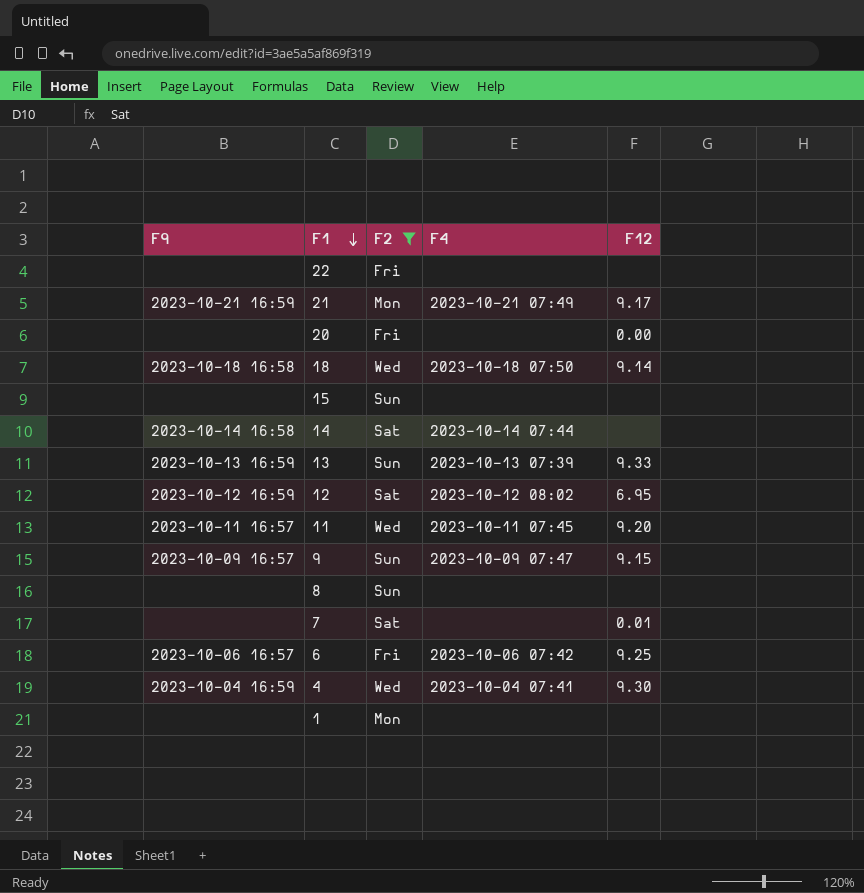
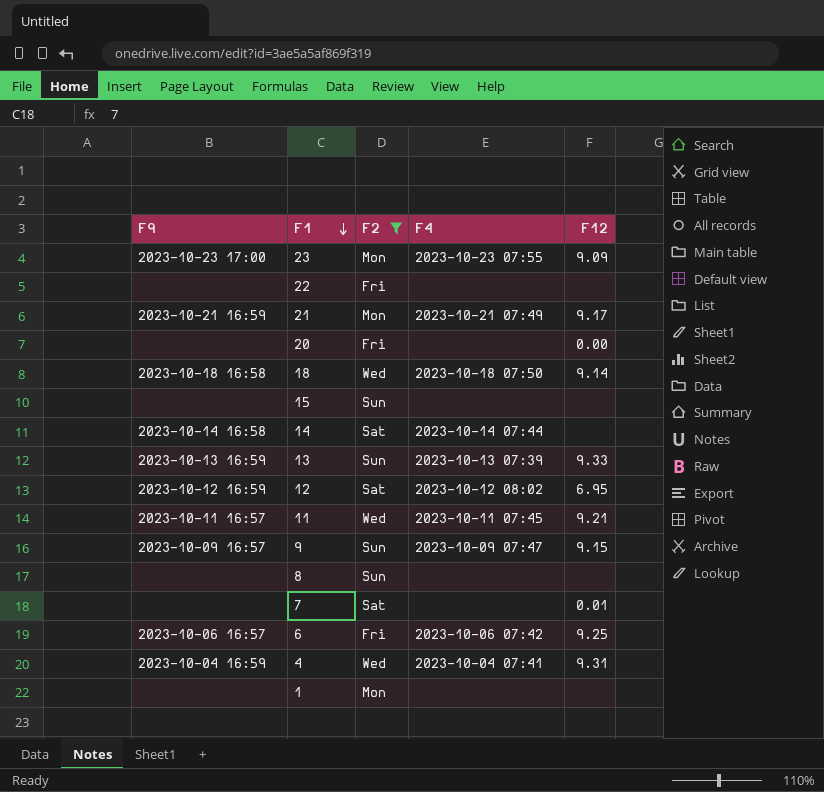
row 23: none -> 2023-10-23 17:00 | Mon | 2023-10-23 07:55 | 9.09
11 | F12: 9.20 -> 9.21
4 | F12: 9.30 -> 9.31

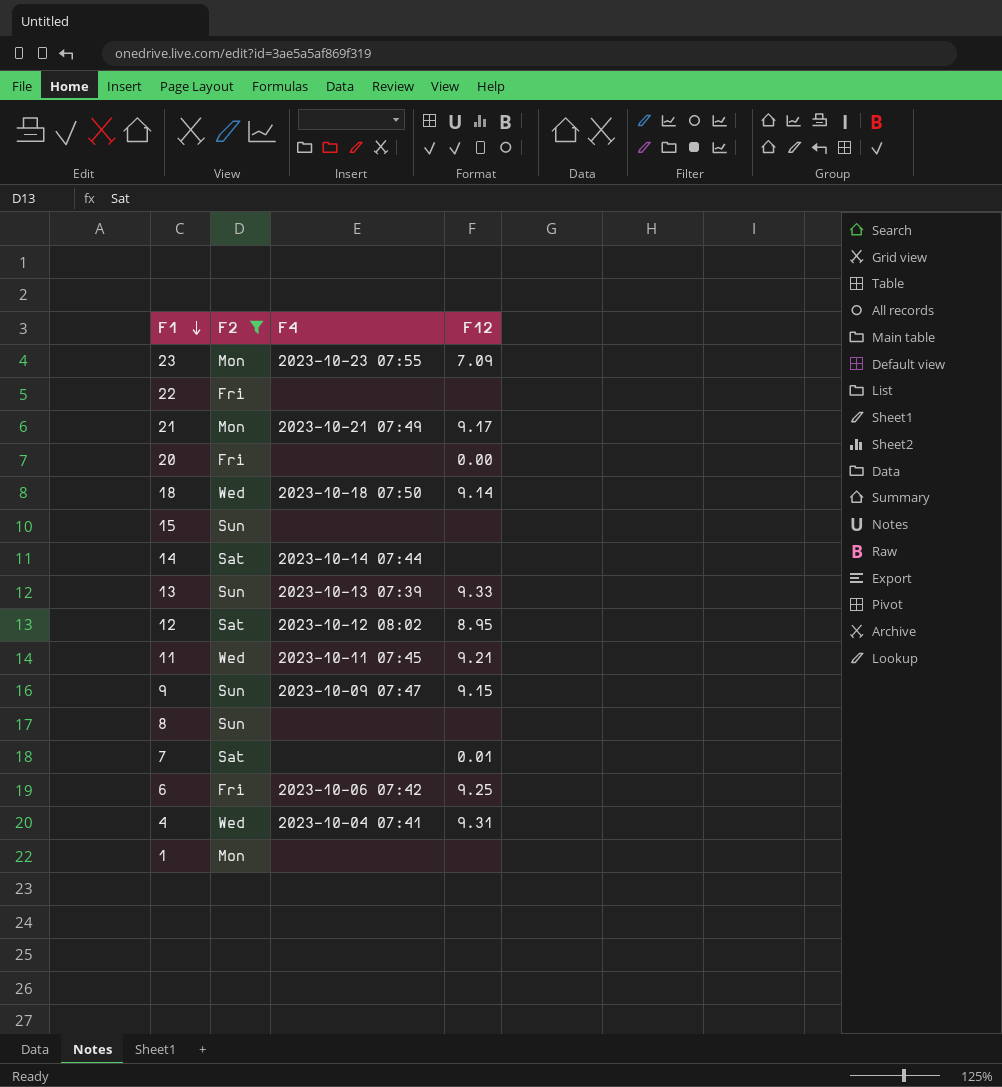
column F9 | position: 1 -> none
23 | F12: 9.09 -> 7.09
12 | F12: 6.95 -> 8.95

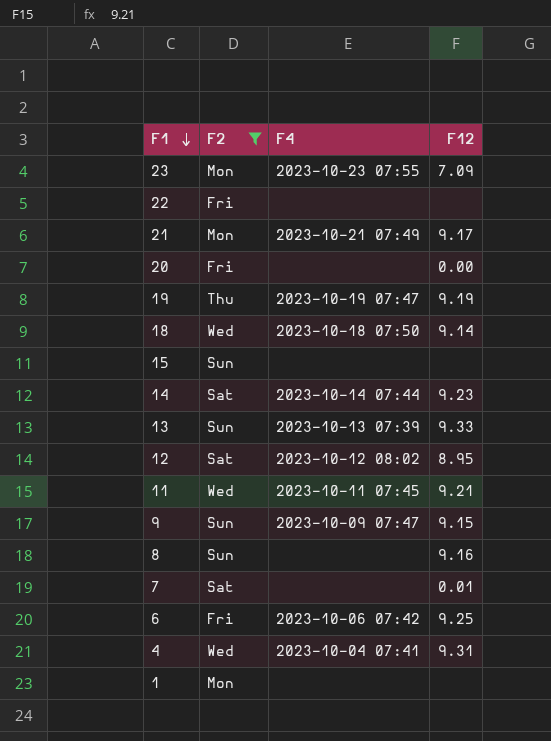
row 19: none -> Thu | 2023-10-19 07:47 | 9.19
14 | F12: none -> 9.23
8 | F12: none -> 9.16

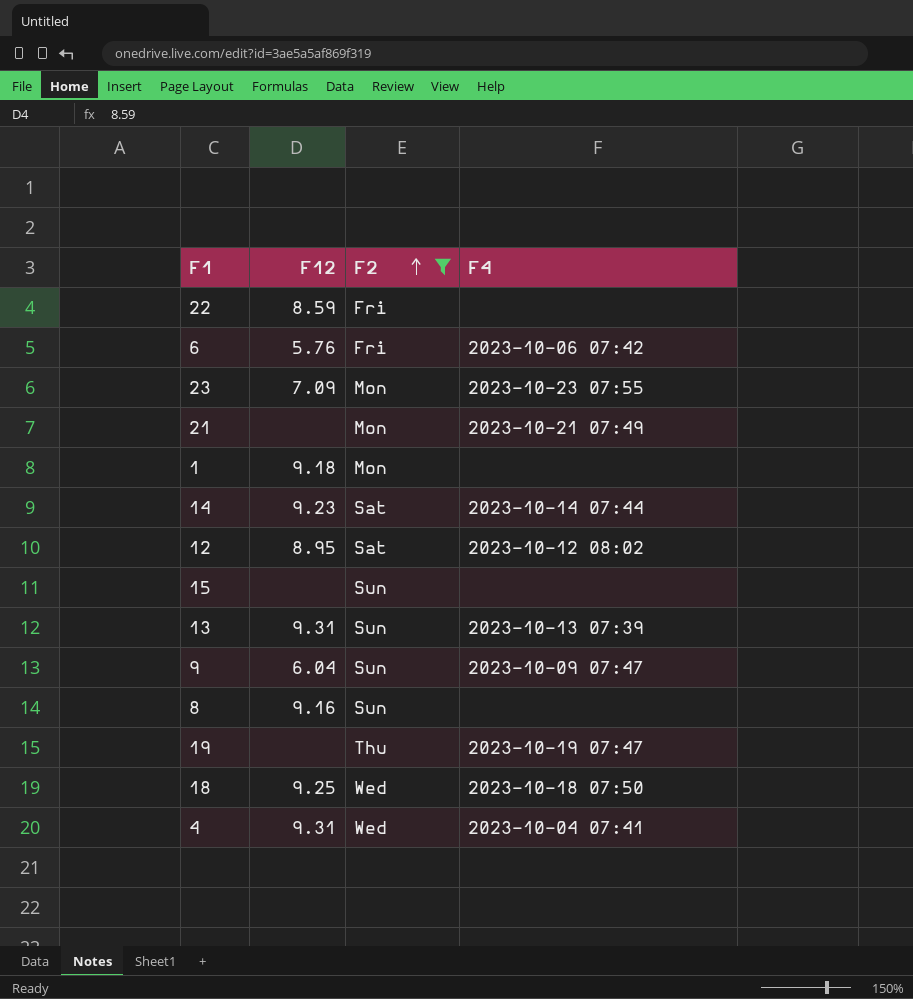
row order: F1 descending -> F2 ascending
column F12 | position: 4 -> 2
row 20: Fri | none | 0.00 -> none
row 11: Wed | 2023-10-11 07:45 | 9.21 -> none
row 7: Sat | none | 0.01 -> none
22 | F12: none -> 8.59
6 | F12: 9.25 -> 5.76
21 | F12: 9.17 -> none
1 | F12: none -> 9.18
13 | F12: 9.33 -> 9.31
9 | F12: 9.15 -> 6.04
19 | F12: 9.19 -> none
18 | F12: 9.14 -> 9.25

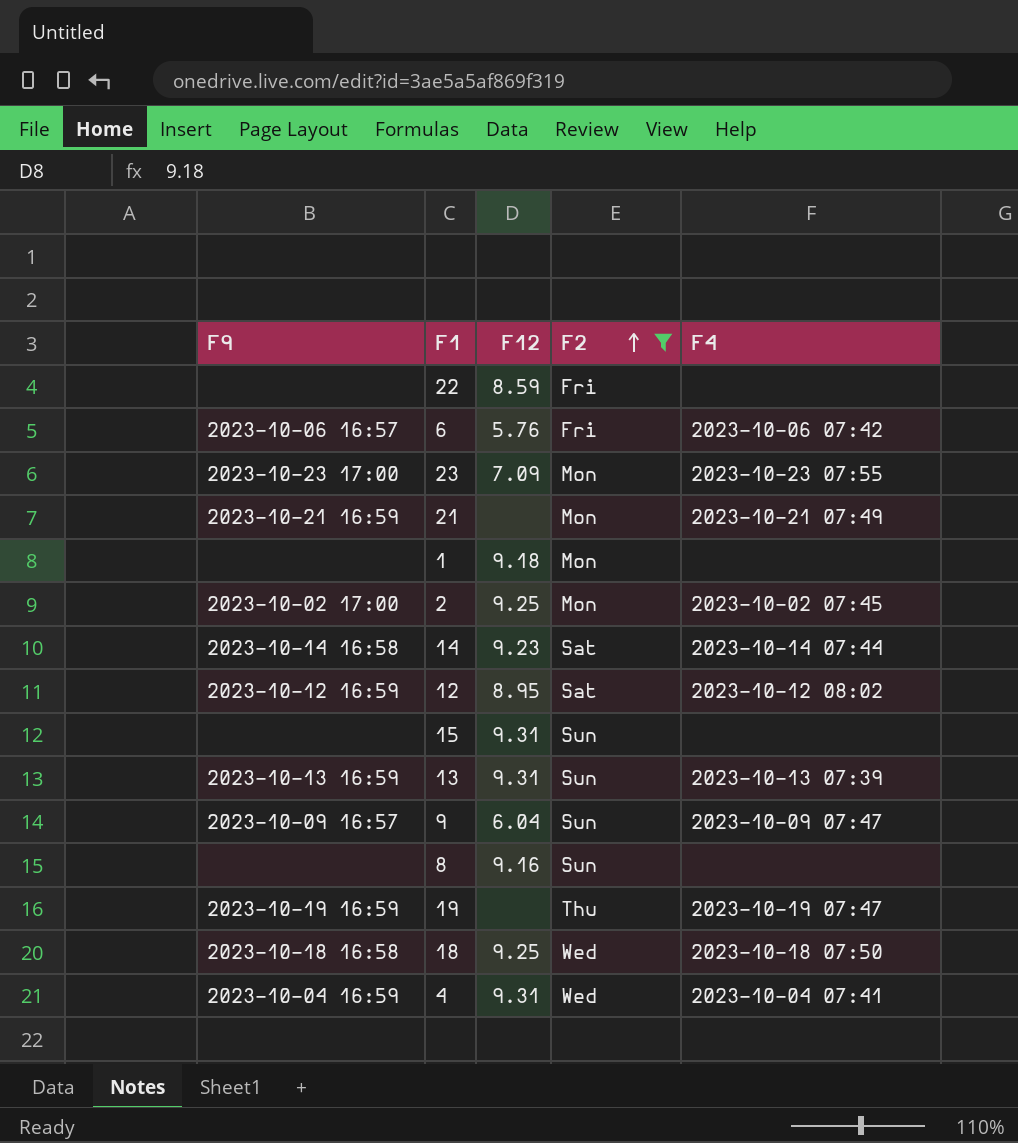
column F9 | position: none -> 1
row 2: none -> 2023-10-02 17:00 | 9.25 | Mon | 2023-10-02 07:45
15 | F12: none -> 9.31

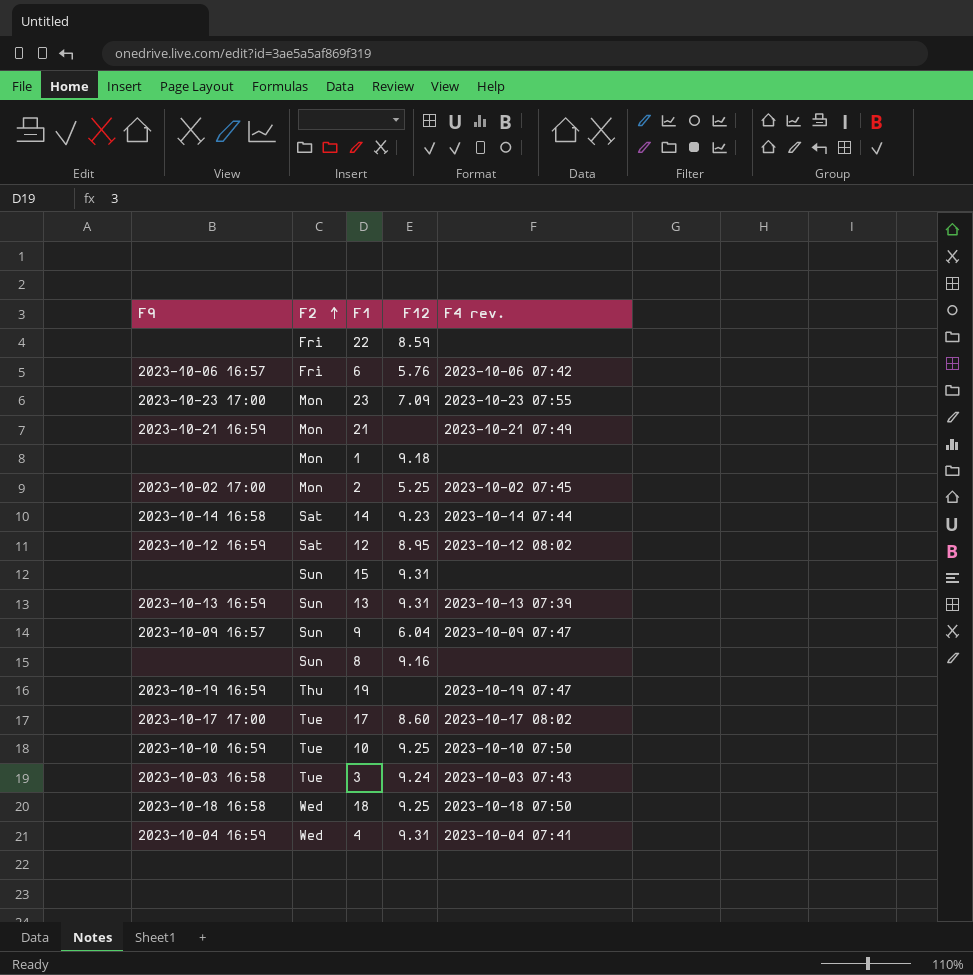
filter: F2 != Tue -> none
column F2 | position: 4 -> 2
column name: F4 -> F4 rev.
2 | F12: 9.25 -> 5.25

